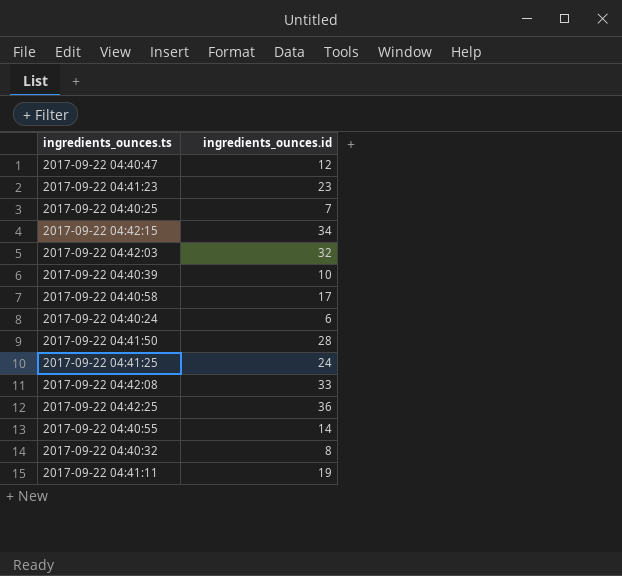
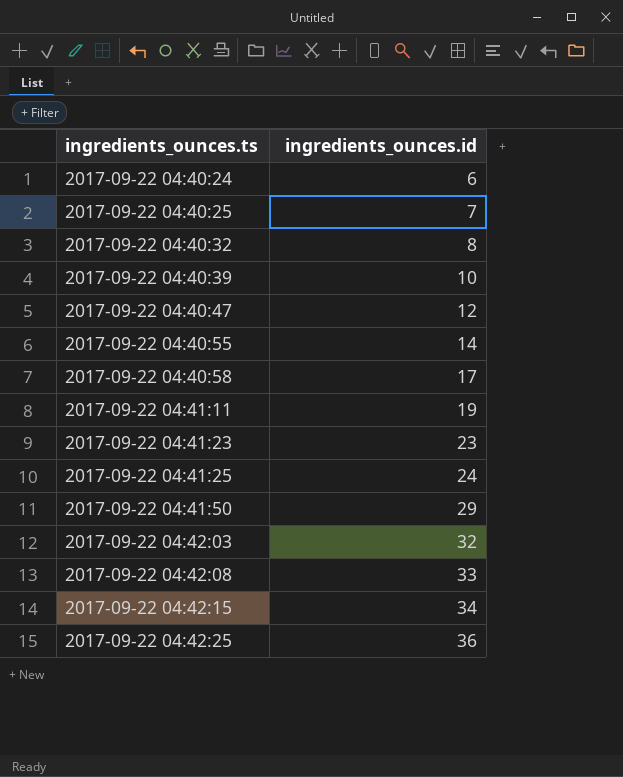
row order: none -> ingredients_ounces.ts ascending
2017-09-22 04:41:50 | ingredients_ounces.id: 28 -> 29

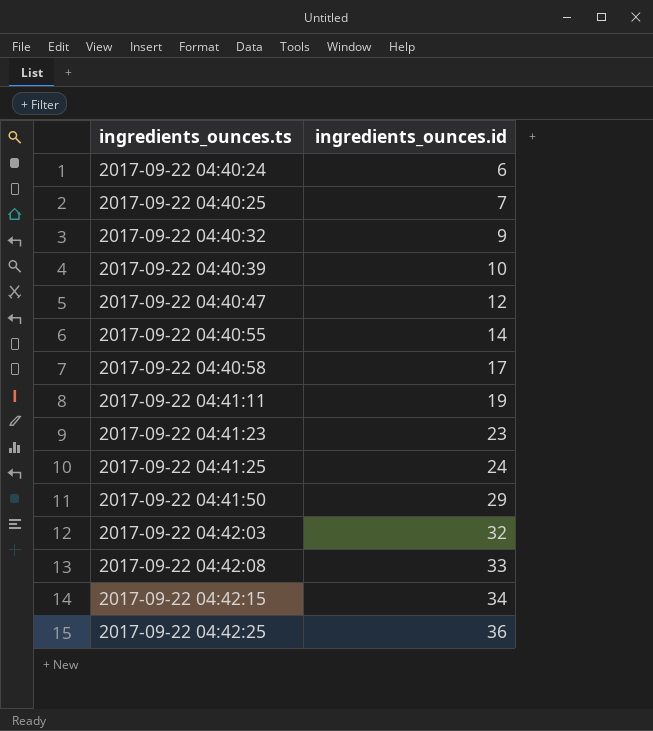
2017-09-22 04:40:32 | ingredients_ounces.id: 8 -> 9

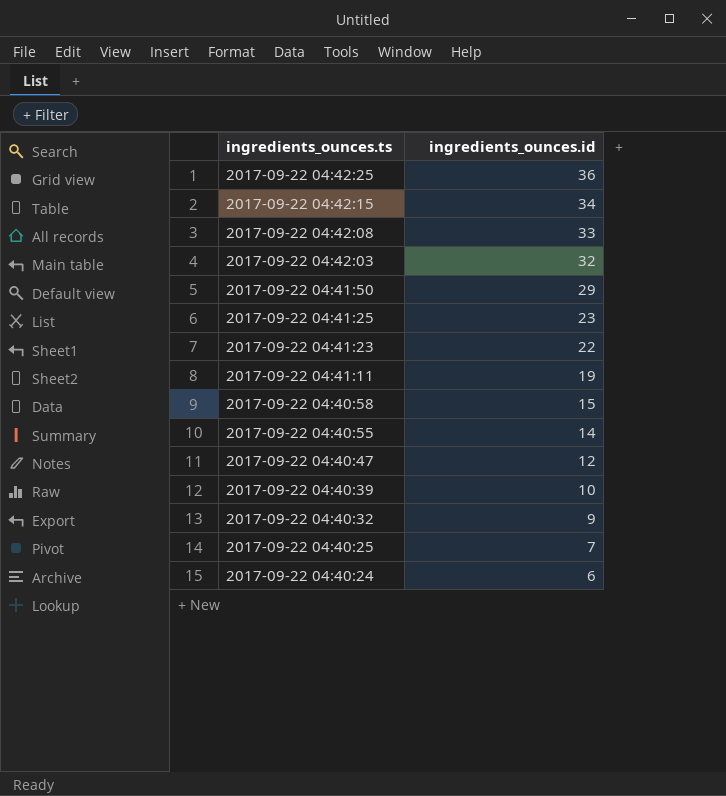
row order: ingredients_ounces.ts ascending -> ingredients_ounces.ts descending
2017-09-22 04:41:25 | ingredients_ounces.id: 24 -> 23
2017-09-22 04:41:23 | ingredients_ounces.id: 23 -> 22
2017-09-22 04:40:58 | ingredients_ounces.id: 17 -> 15

